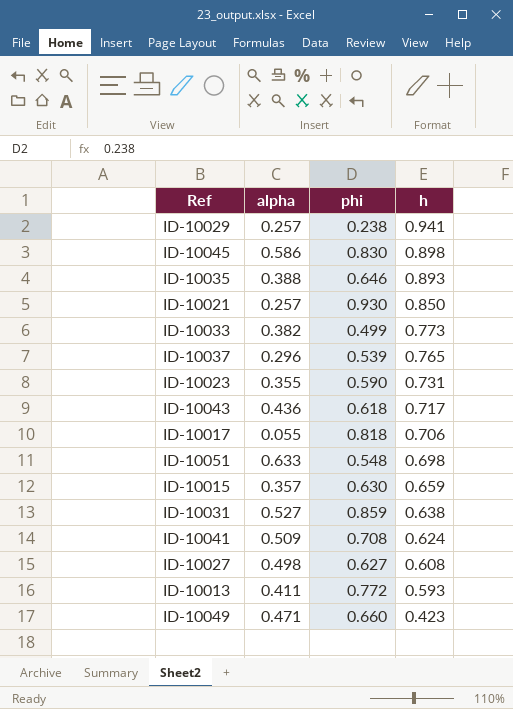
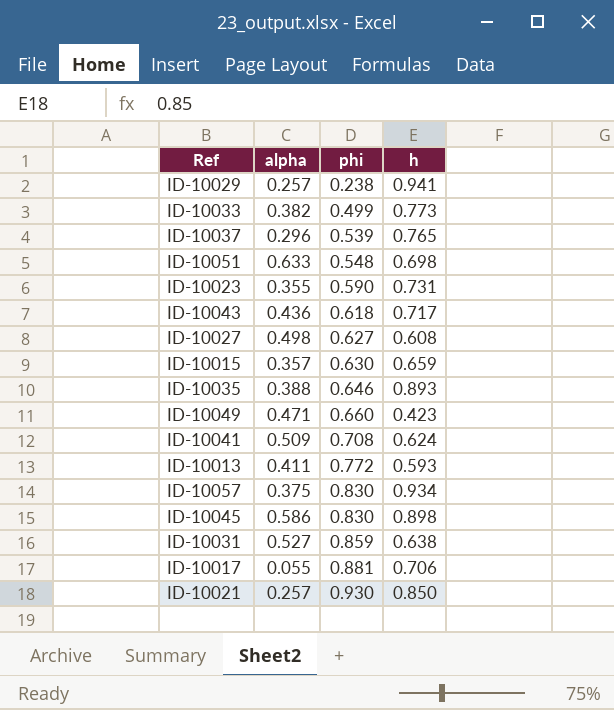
row order: h descending -> phi ascending
row ID-10057: none -> 0.375 | 0.830 | 0.934
ID-10017 | phi: 0.818 -> 0.881

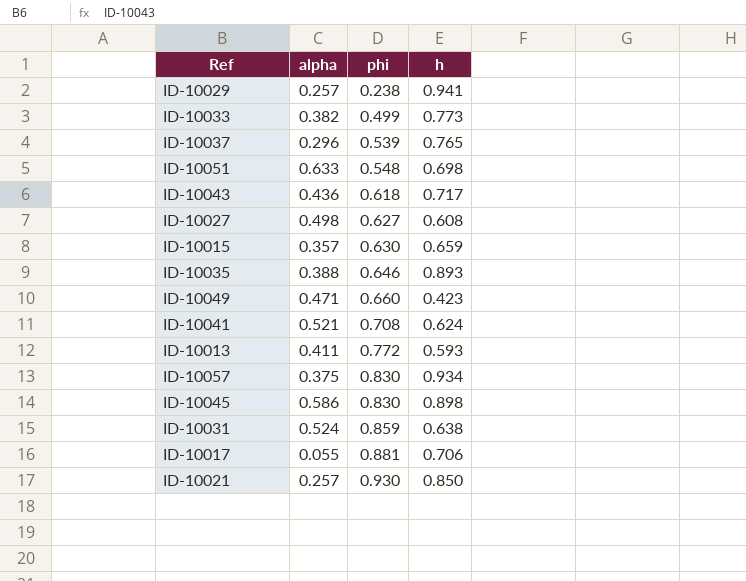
row ID-10023: 0.355 | 0.590 | 0.731 -> none
ID-10041 | alpha: 0.509 -> 0.521
ID-10031 | alpha: 0.527 -> 0.524

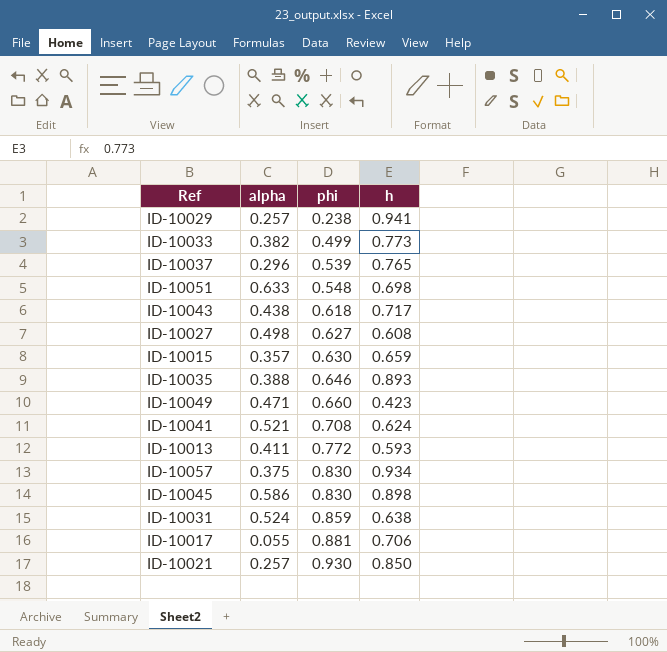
ID-10043 | alpha: 0.436 -> 0.438

